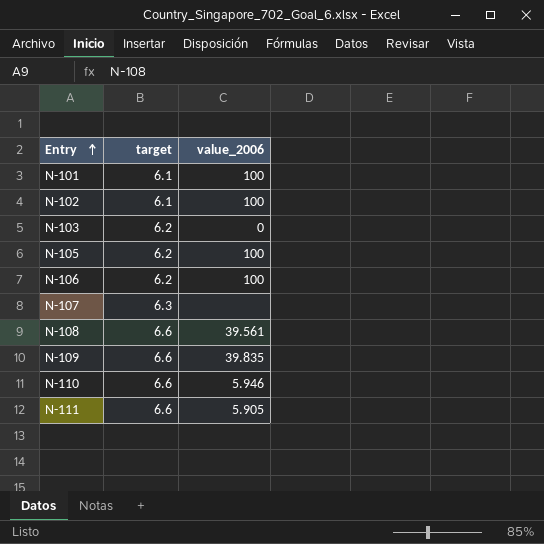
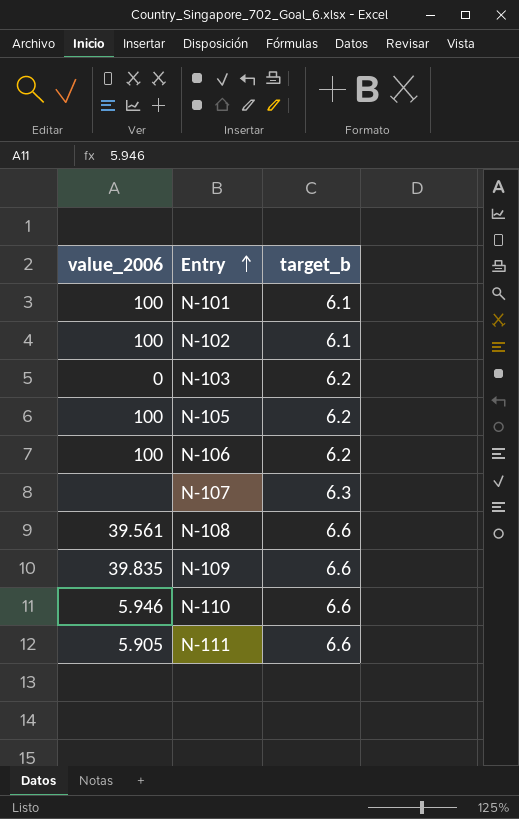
column value_2006 | position: 3 -> 1
column name: target -> target_b

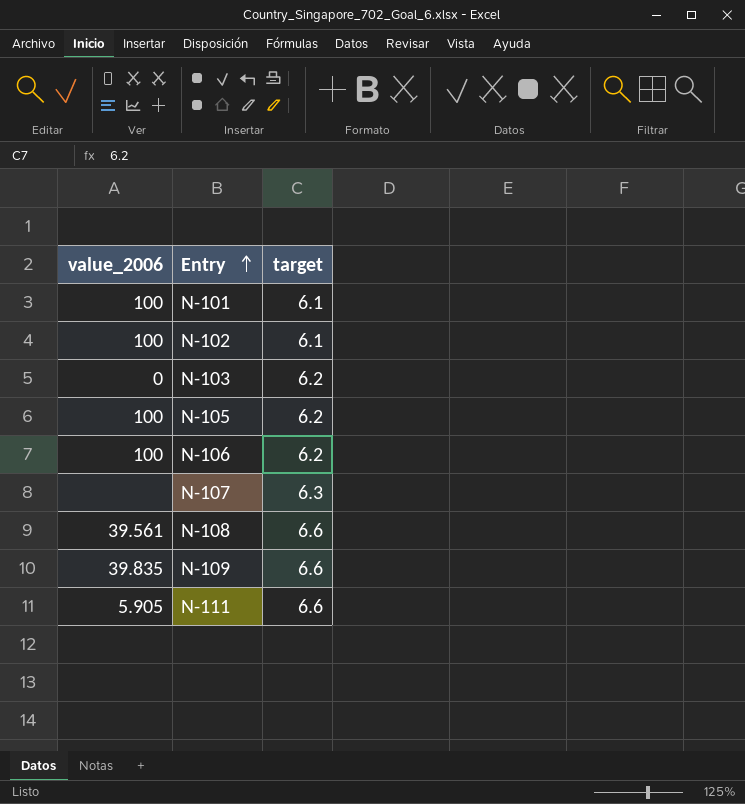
column name: target_b -> target
row N-110: 5.946 | 6.6 -> none

